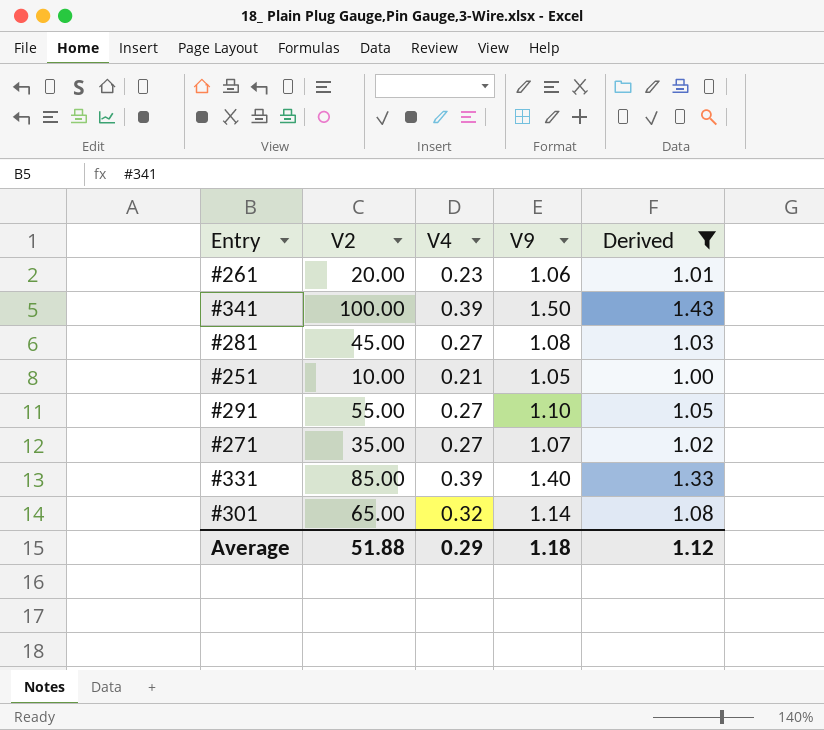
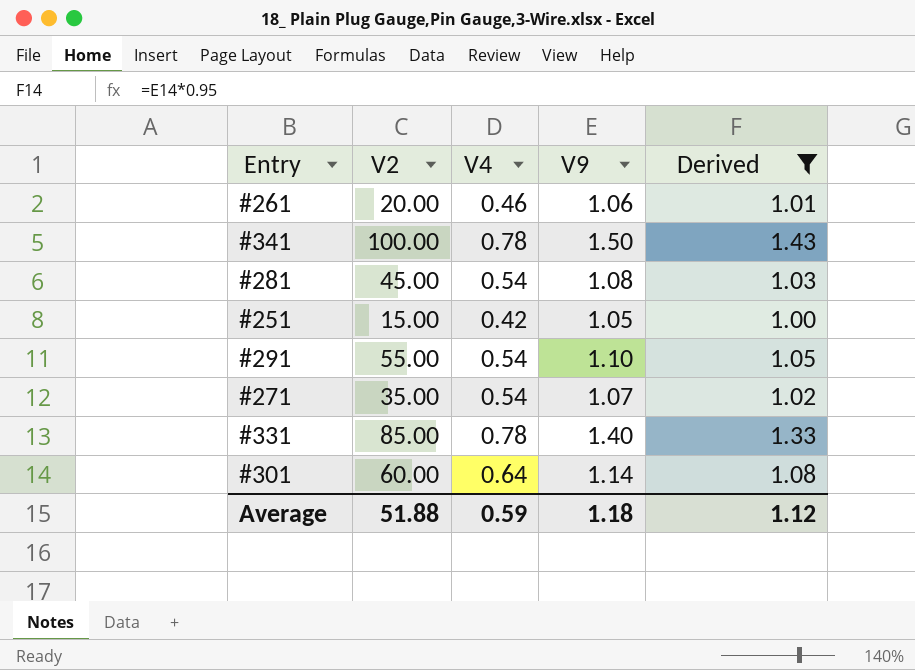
#261 | V4: 0.23 -> 0.46
#341 | V4: 0.39 -> 0.78
#281 | V4: 0.27 -> 0.54
#251 | V2: 10.00 -> 15.00
#251 | V4: 0.21 -> 0.42
#291 | V4: 0.27 -> 0.54
#271 | V4: 0.27 -> 0.54
#331 | V4: 0.39 -> 0.78
#301 | V2: 65.00 -> 60.00
#301 | V4: 0.32 -> 0.64
Average | V4: 0.29 -> 0.59

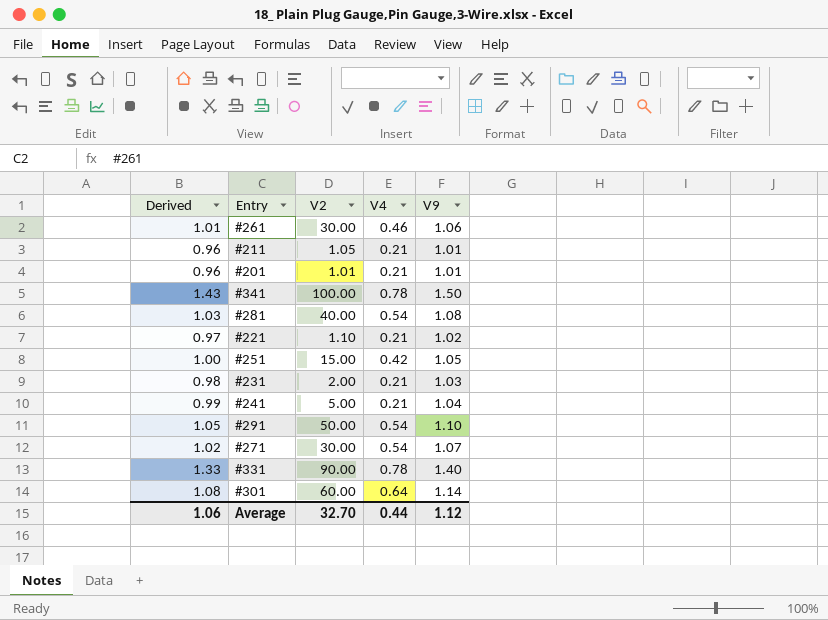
filter: Derived >= 1.00 -> none
column Derived | position: 5 -> 1
#261 | V2: 20.00 -> 30.00
#281 | V2: 45.00 -> 40.00
#291 | V2: 55.00 -> 50.00
#271 | V2: 35.00 -> 30.00
#331 | V2: 85.00 -> 90.00
Average | Derived: 1.12 -> 1.06
Average | V2: 51.88 -> 32.70
Average | V4: 0.59 -> 0.44
Average | V9: 1.18 -> 1.12

